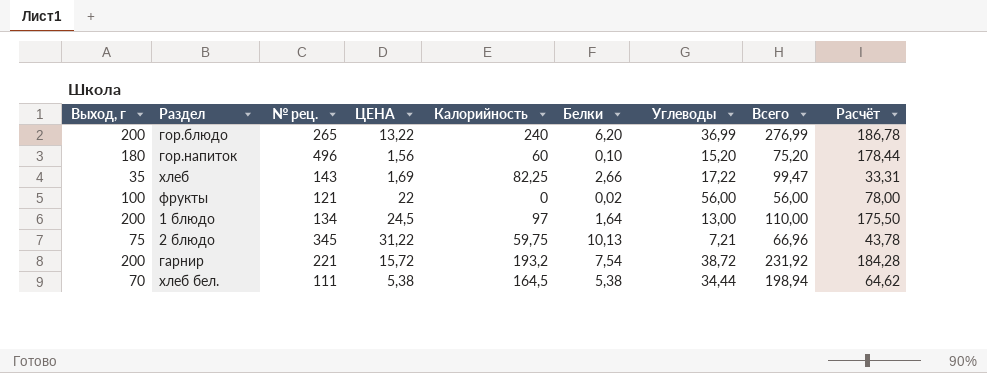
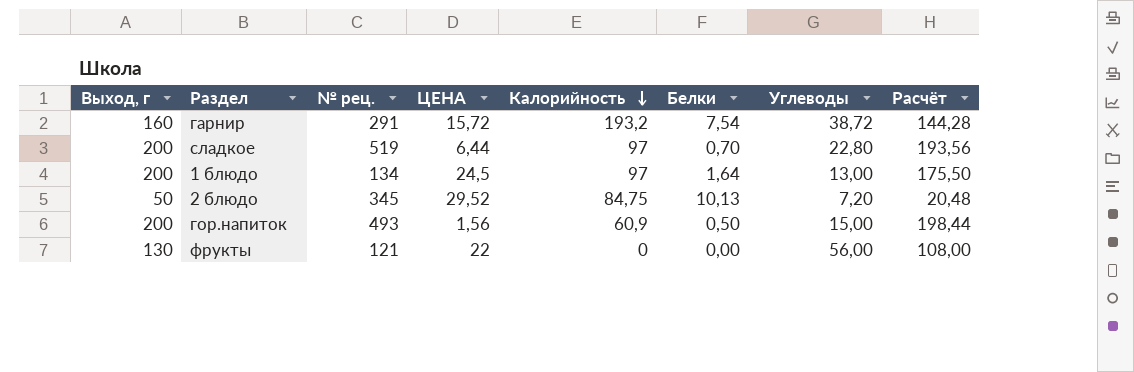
row order: none -> Калорийность descending
column Всего | formula: [Калорийность] + [Углеводы] -> none
row гор.блюдо: 200 | 265 | 13,22 | 240 | 6,20 | 36,99 | 276,99 | 186,78 -> none
row хлеб: 35 | 143 | 1,69 | 82,25 | 2,66 | 17,22 | 99,47 | 33,31 -> none
row хлеб бел.: 70 | 111 | 5,38 | 164,5 | 5,38 | 34,44 | 198,94 | 64,62 -> none
гарнир | Выход, г: 200 -> 160
гарнир | № рец.: 221 -> 291
гарнир | Расчёт: 184,28 -> 144,28
row сладкое: none -> 200 | 519 | 6,44 | 97 | 0,70 | 22,80 | 193,56
2 блюдо | Выход, г: 75 -> 50
2 блюдо | ЦЕНА: 31,22 -> 29,52
2 блюдо | Калорийность: 59,75 -> 84,75
2 блюдо | Углеводы: 7,21 -> 7,20
2 блюдо | Расчёт: 43,78 -> 20,48
гор.напиток | Выход, г: 180 -> 200
гор.напиток | № рец.: 496 -> 493
гор.напиток | Калорийность: 60 -> 60,9
гор.напиток | Белки: 0,10 -> 0,50
гор.напиток | Углеводы: 15,20 -> 15,00
гор.напиток | Расчёт: 178,44 -> 198,44
фрукты | Выход, г: 100 -> 130
фрукты | Белки: 0,02 -> 0,00
фрукты | Расчёт: 78,00 -> 108,00

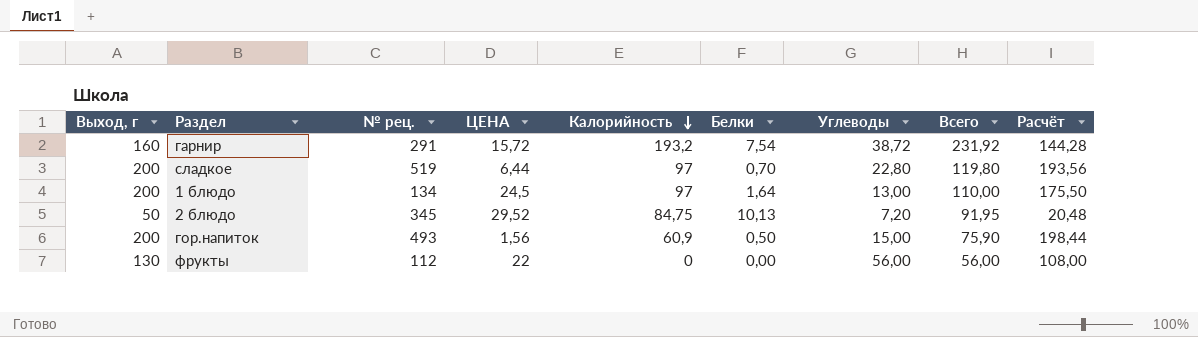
column Всего | formula: none -> [Калорийность] + [Углеводы]
фрукты | № рец.: 121 -> 112

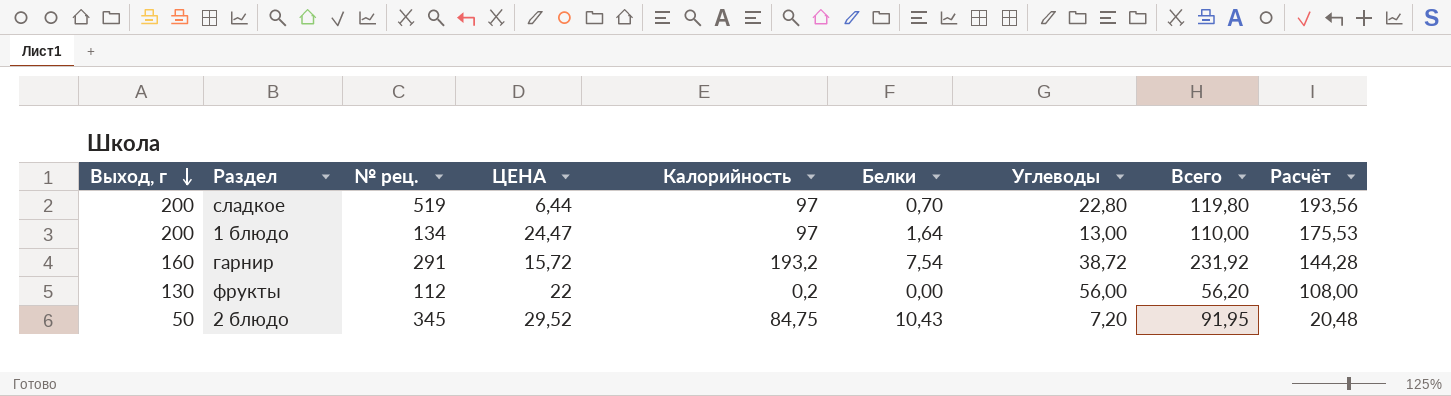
row order: Калорийность descending -> Выход, г descending
row гор.напиток: 200 | 493 | 1,56 | 60,9 | 0,50 | 15,00 | 75,90 | 198,44 -> none
1 блюдо | ЦЕНА: 24,5 -> 24,47
1 блюдо | Расчёт: 175,50 -> 175,53
фрукты | Калорийность: 0 -> 0,2
фрукты | Всего: 56,00 -> 56,20
2 блюдо | Белки: 10,13 -> 10,43

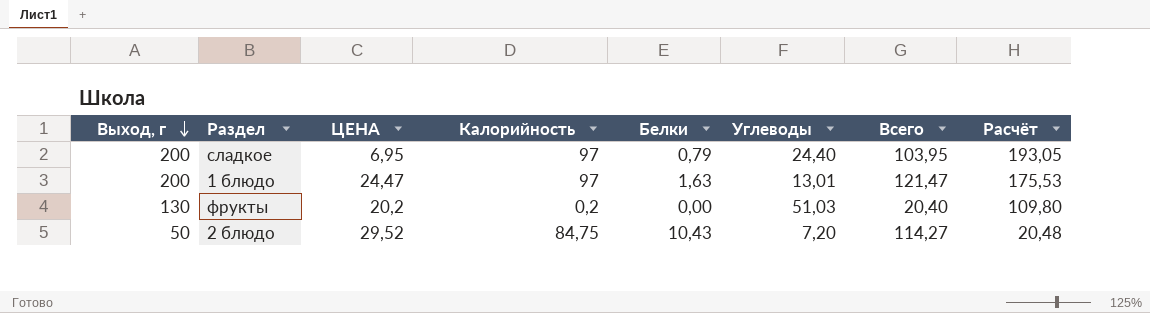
column № рец. | position: 3 -> none
column Всего | formula: [Калорийность] + [Углеводы] -> [ЦЕНА] + [Калорийность]
row гарнир: 160 | 291 | 15,72 | 193,2 | 7,54 | 38,72 | 231,92 | 144,28 -> none
сладкое | ЦЕНА: 6,44 -> 6,95
сладкое | Белки: 0,70 -> 0,79
сладкое | Углеводы: 22,80 -> 24,40
сладкое | Расчёт: 193,56 -> 193,05
1 блюдо | Белки: 1,64 -> 1,63
1 блюдо | Углеводы: 13,00 -> 13,01
фрукты | ЦЕНА: 22 -> 20,2
фрукты | Углеводы: 56,00 -> 51,03
фрукты | Расчёт: 108,00 -> 109,80

